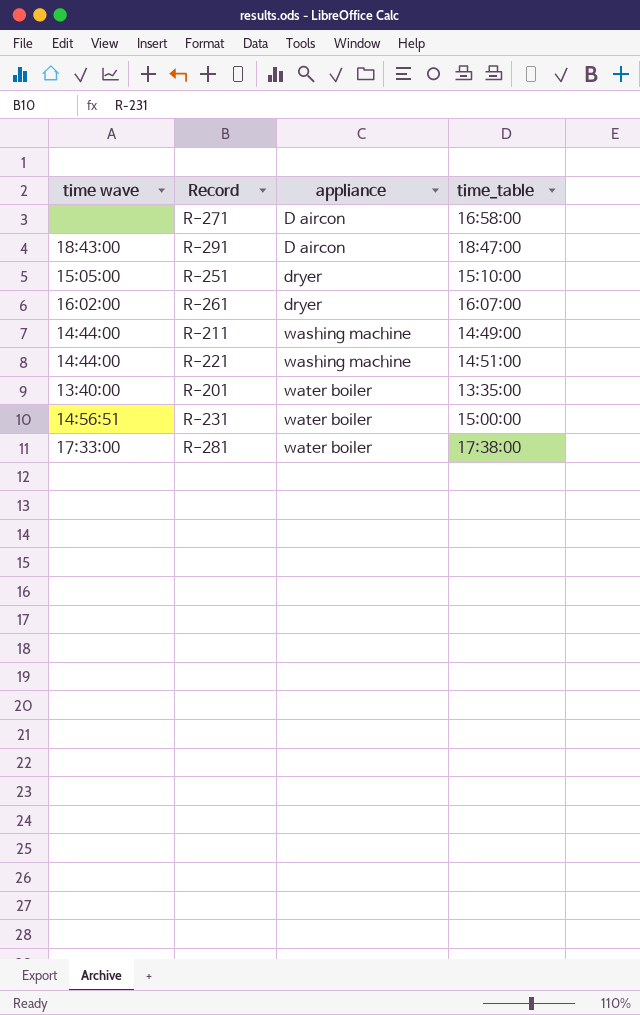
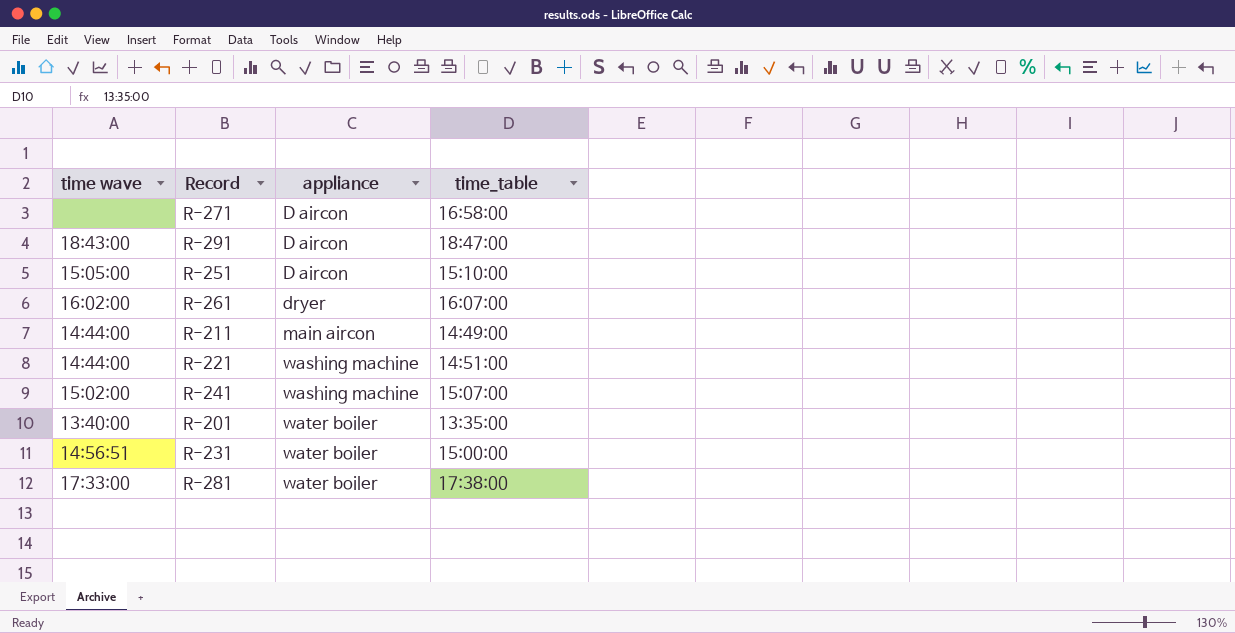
R-251 | appliance: dryer -> D aircon
R-211 | appliance: washing machine -> main aircon
row R-241: none -> 15:02:00 | washing machine | 15:07:00

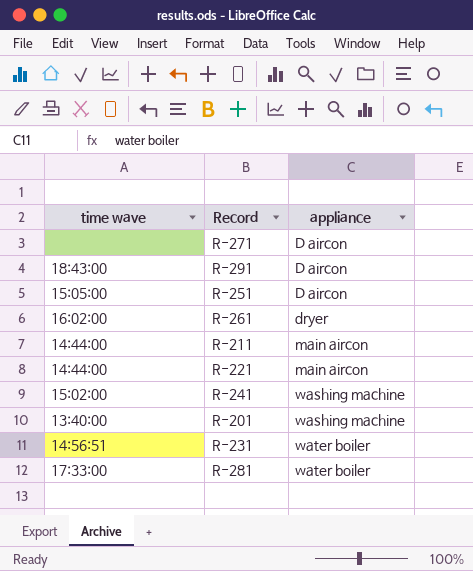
column time_table | position: 4 -> none
R-221 | appliance: washing machine -> main aircon
R-201 | appliance: water boiler -> washing machine

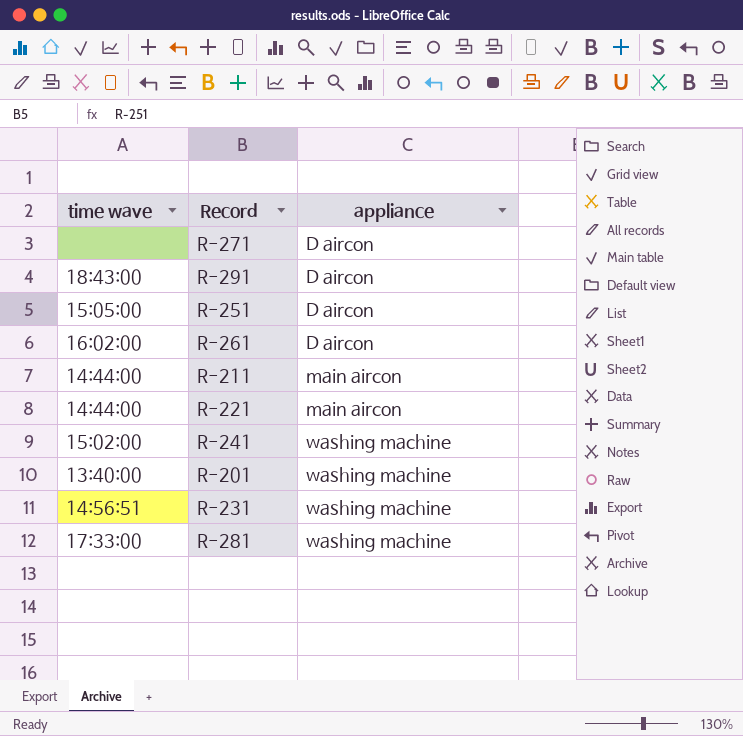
R-261 | appliance: dryer -> D aircon
R-231 | appliance: water boiler -> washing machine
R-281 | appliance: water boiler -> washing machine

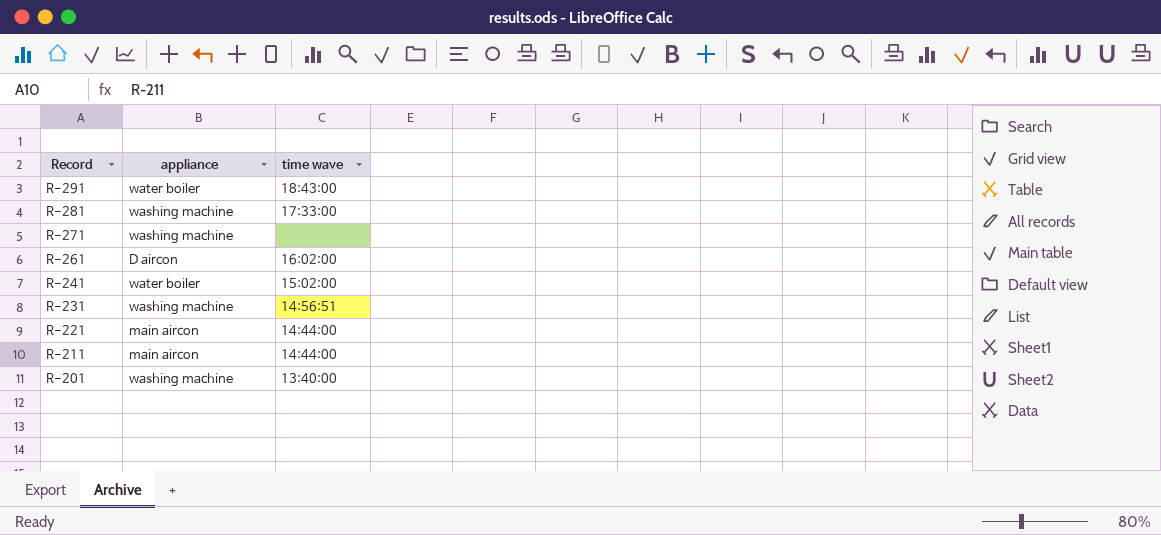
row order: appliance ascending -> Record descending
column time wave | position: 1 -> 3
row R-251: 15:05:00 | D aircon -> none
R-291 | appliance: D aircon -> water boiler
R-271 | appliance: D aircon -> washing machine
R-241 | appliance: washing machine -> water boiler

